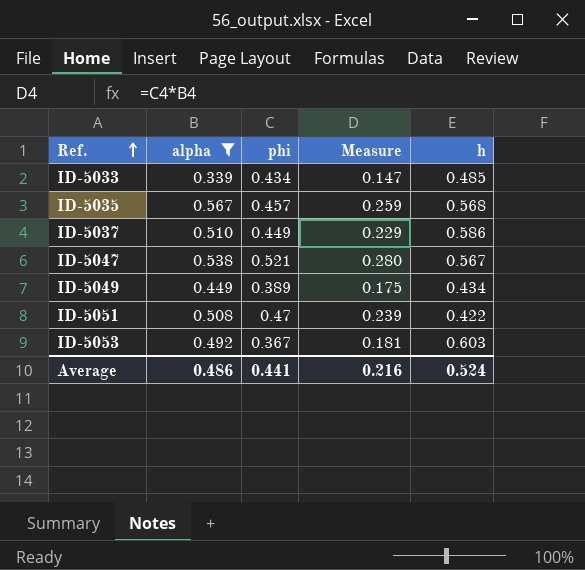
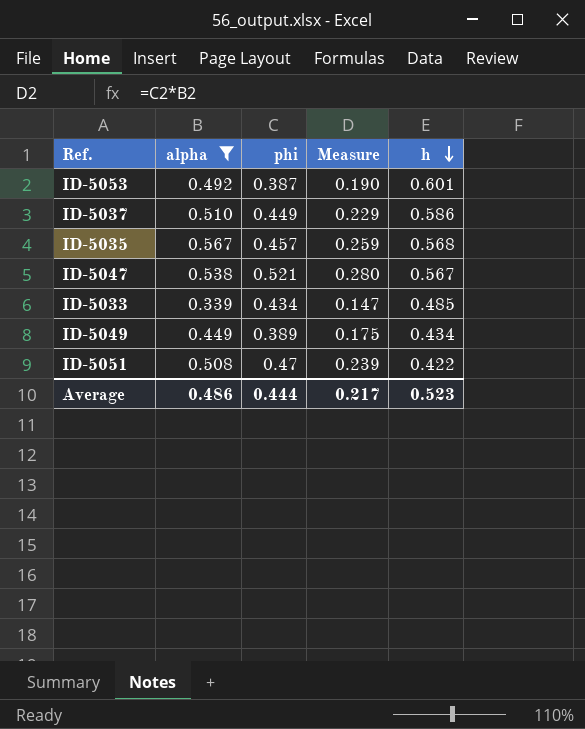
row order: Ref. ascending -> h descending
ID-5053 | phi: 0.367 -> 0.387
ID-5053 | Measure: 0.181 -> 0.190
ID-5053 | h: 0.603 -> 0.601
Average | phi: 0.441 -> 0.444
Average | Measure: 0.216 -> 0.217
Average | h: 0.524 -> 0.523

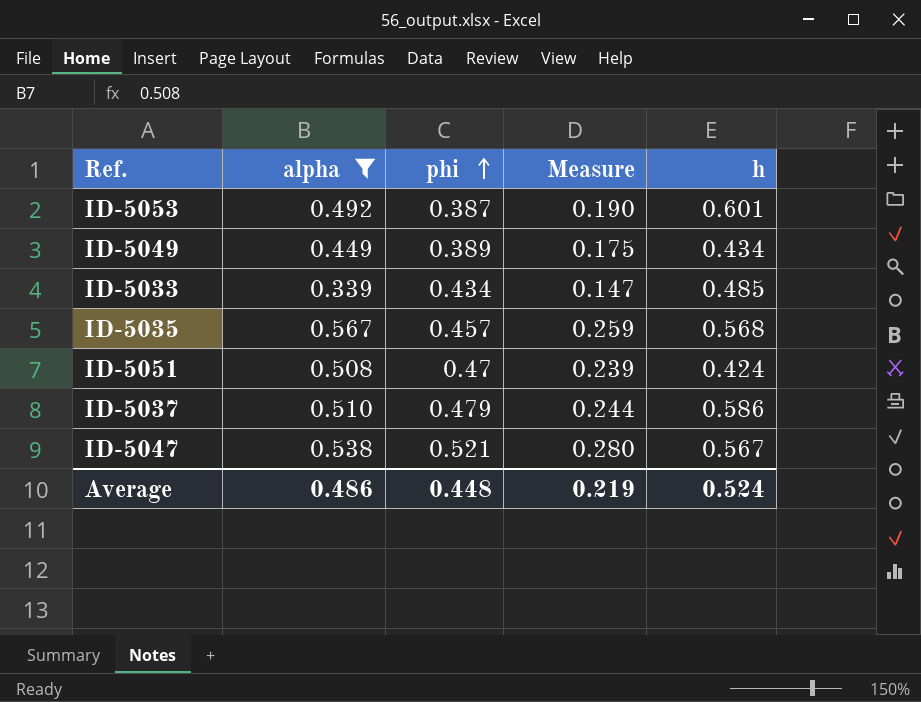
row order: h descending -> phi ascending
ID-5051 | h: 0.422 -> 0.424
ID-5037 | phi: 0.449 -> 0.479
ID-5037 | Measure: 0.229 -> 0.244
Average | phi: 0.444 -> 0.448
Average | Measure: 0.217 -> 0.219
Average | h: 0.523 -> 0.524

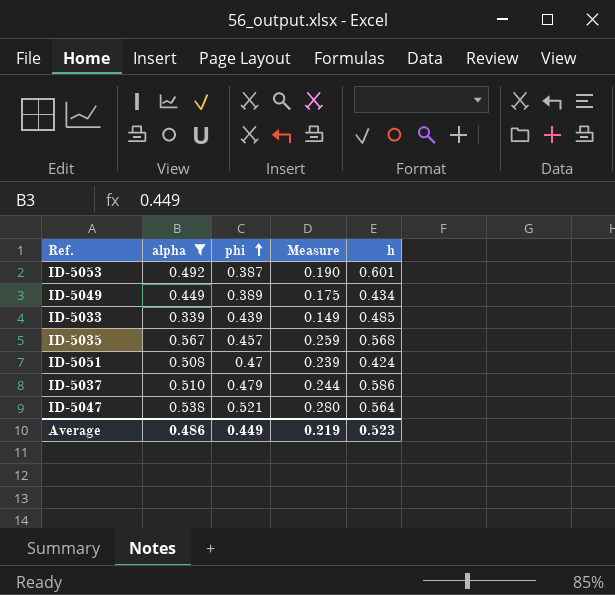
ID-5033 | phi: 0.434 -> 0.439
ID-5033 | Measure: 0.147 -> 0.149
ID-5047 | h: 0.567 -> 0.564
Average | phi: 0.448 -> 0.449
Average | h: 0.524 -> 0.523

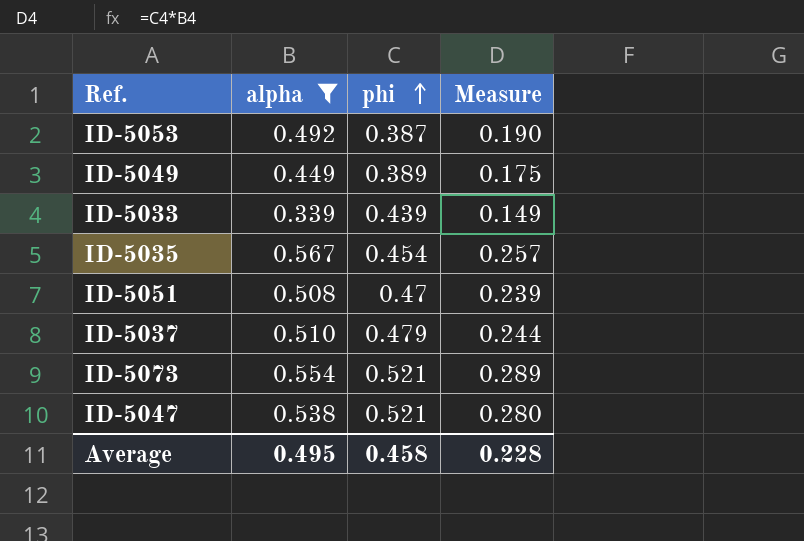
column h | position: 5 -> none
ID-5035 | phi: 0.457 -> 0.454
ID-5035 | Measure: 0.259 -> 0.257
row ID-5073: none -> 0.554 | 0.521 | 0.289
Average | alpha: 0.486 -> 0.495
Average | phi: 0.449 -> 0.458
Average | Measure: 0.219 -> 0.228

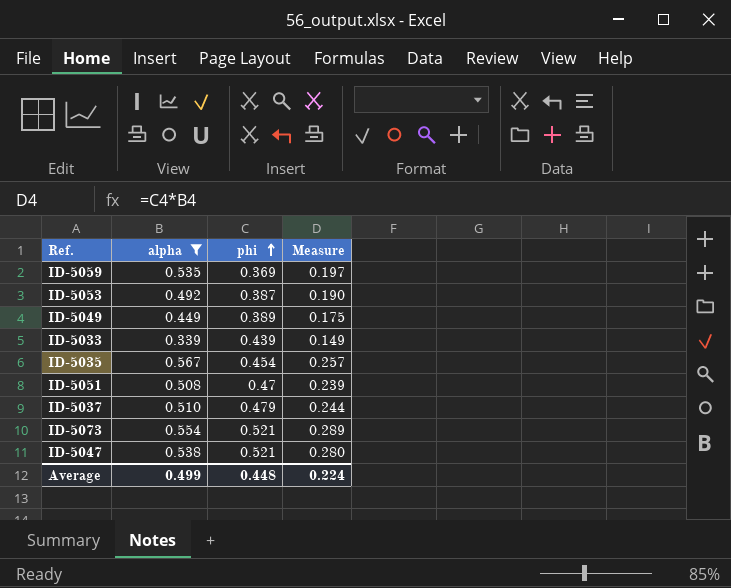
row ID-5059: none -> 0.535 | 0.369 | 0.197
Average | alpha: 0.495 -> 0.499
Average | phi: 0.458 -> 0.448
Average | Measure: 0.228 -> 0.224

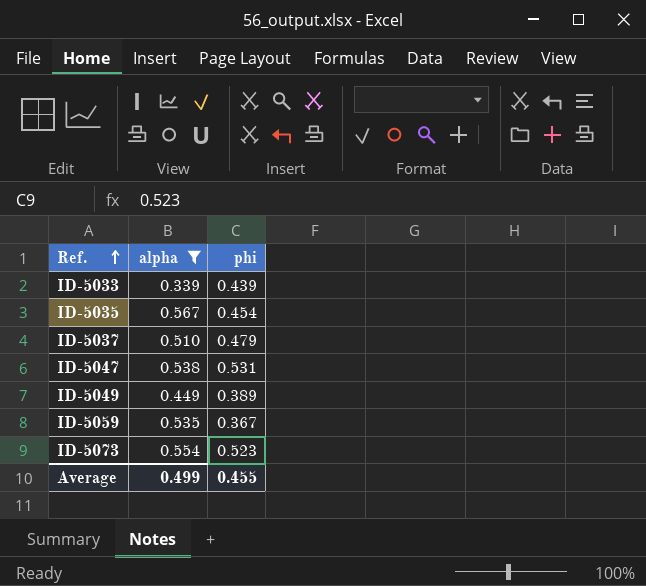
row order: phi ascending -> Ref. ascending
column Measure | formula: [alpha] * [phi] -> none
row ID-5053: 0.492 | 0.387 | 0.190 -> none
row ID-5051: 0.508 | 0.47 | 0.239 -> none
ID-5047 | phi: 0.521 -> 0.531
ID-5059 | phi: 0.369 -> 0.367
ID-5073 | phi: 0.521 -> 0.523
Average | phi: 0.448 -> 0.455

